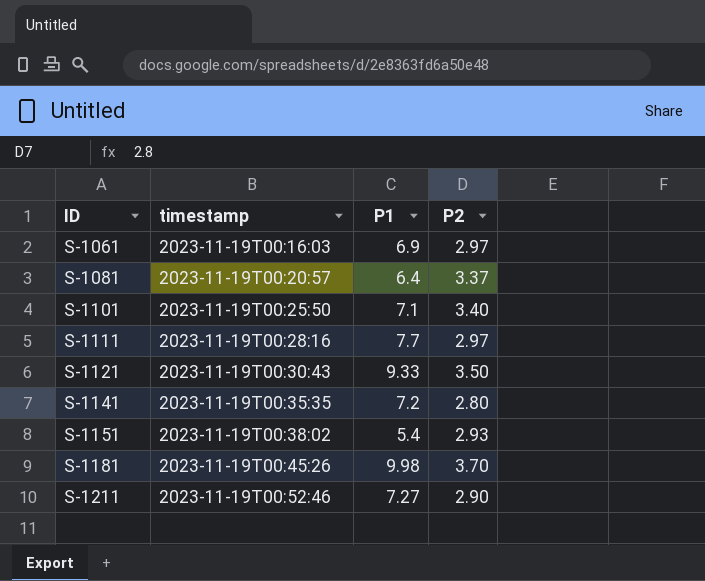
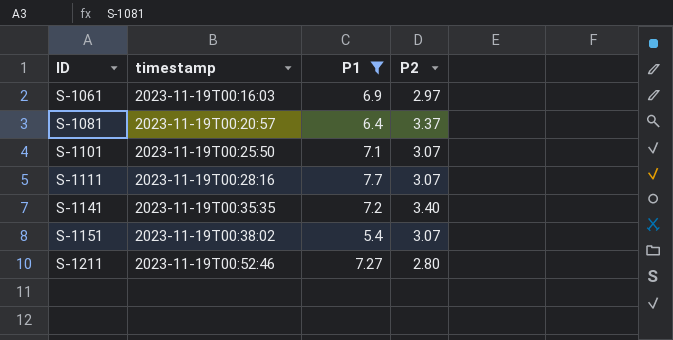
filter: none -> P1 <= 7.7
S-1101 | P2: 3.40 -> 3.07
S-1111 | P2: 2.97 -> 3.07
S-1141 | P2: 2.80 -> 3.40
S-1151 | P2: 2.93 -> 3.07
S-1211 | P2: 2.90 -> 2.80

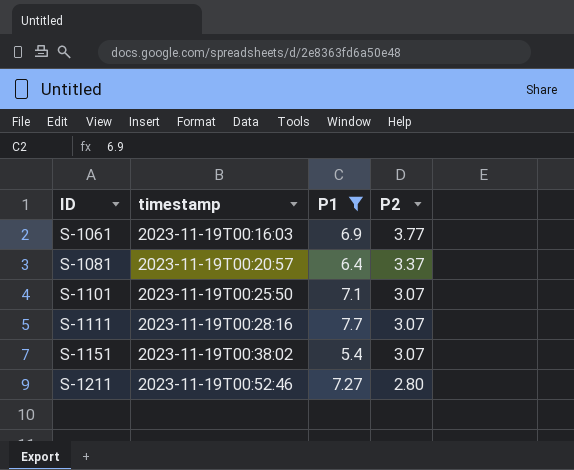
row S-1141: 2023-11-19T00:35:35 | 7.2 | 3.40 -> none
S-1061 | P2: 2.97 -> 3.77

